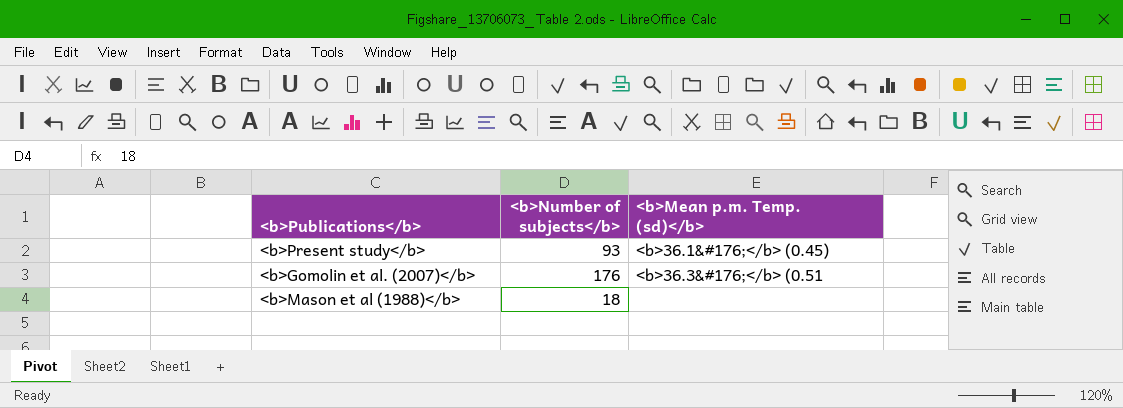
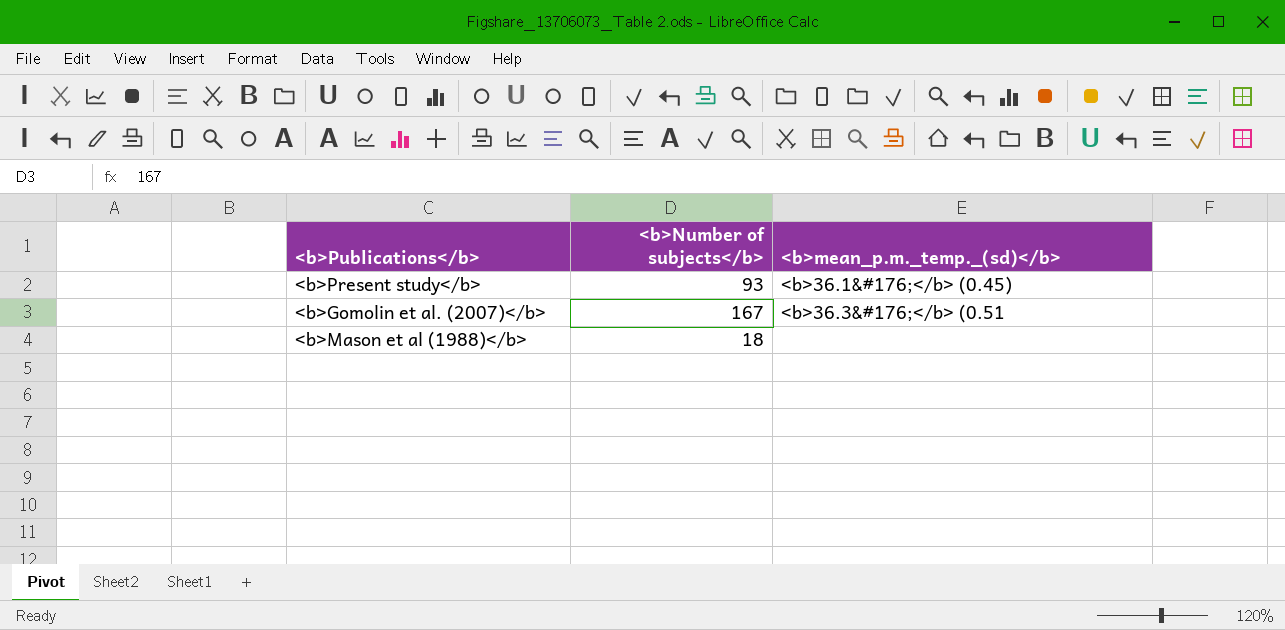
column name: <b>Mean p.m. Temp. (sd)</b> -> <b>mean_p.m._temp._(sd)</b>
<b>Gomolin et al. (2007)</b> | <b>Number of subjects</b>: 176 -> 167

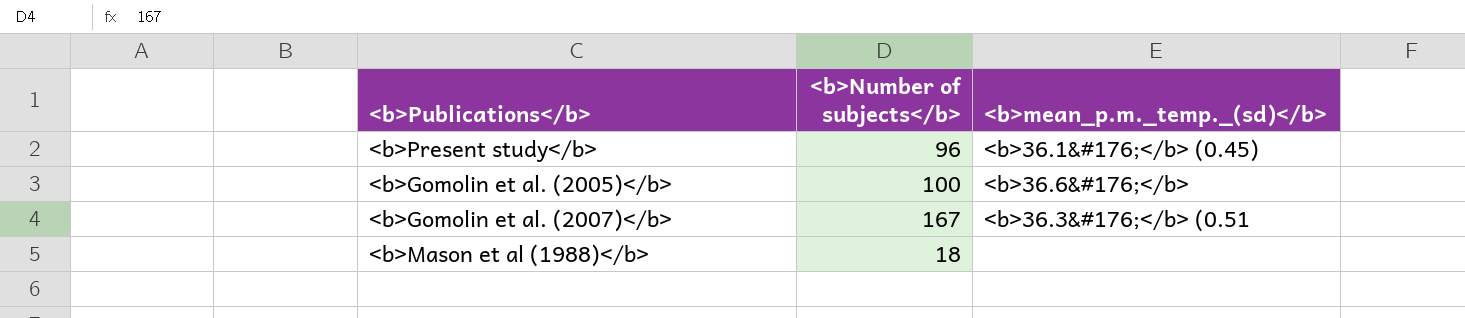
<b>Present study</b> | <b>Number of subjects</b>: 93 -> 96
row <b>Gomolin et al. (2005)</b>: none -> 100 | <b>36.6&#176;</b>

